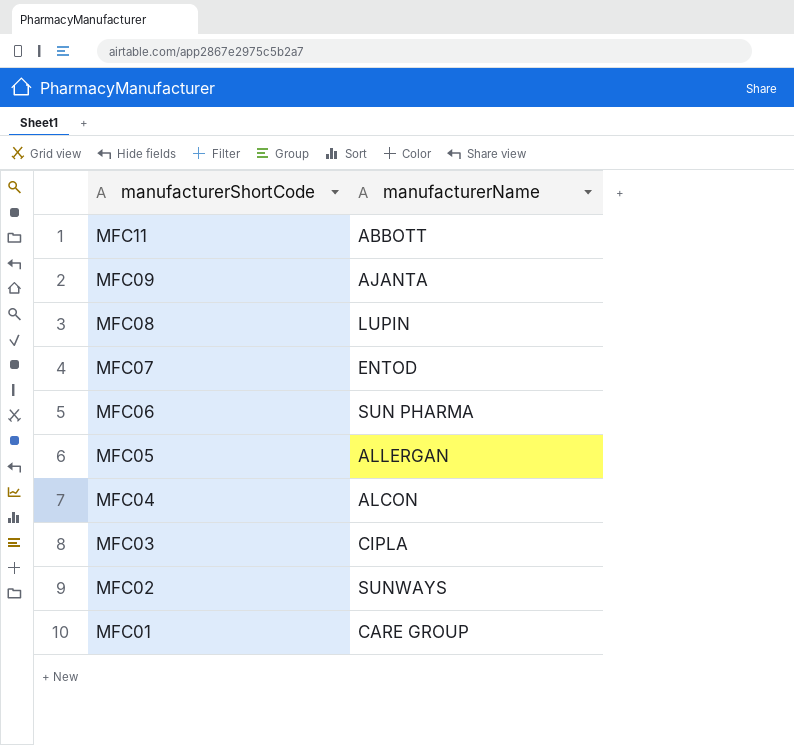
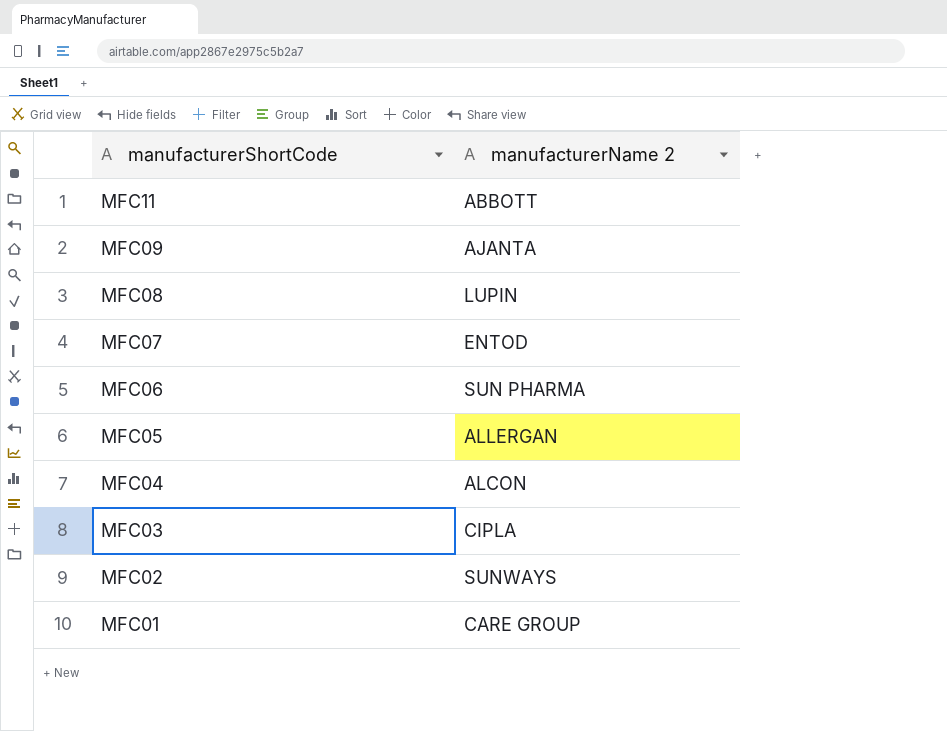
column name: manufacturerName -> manufacturerName 2

